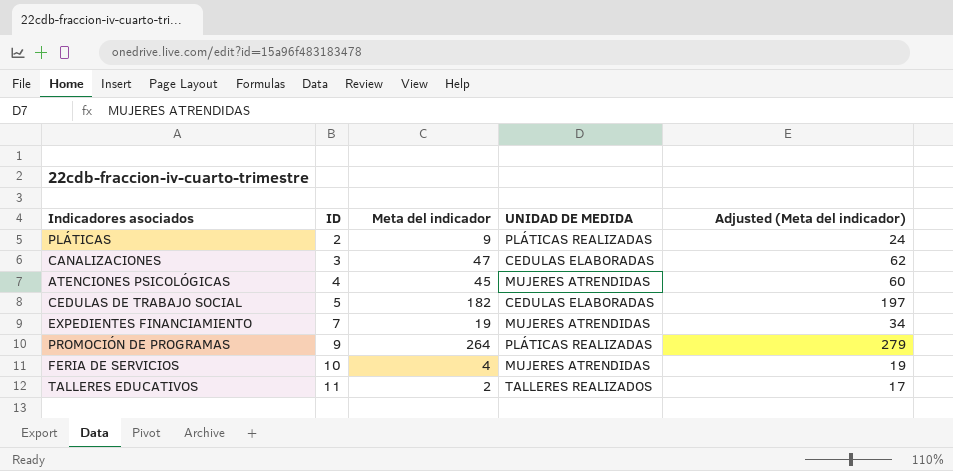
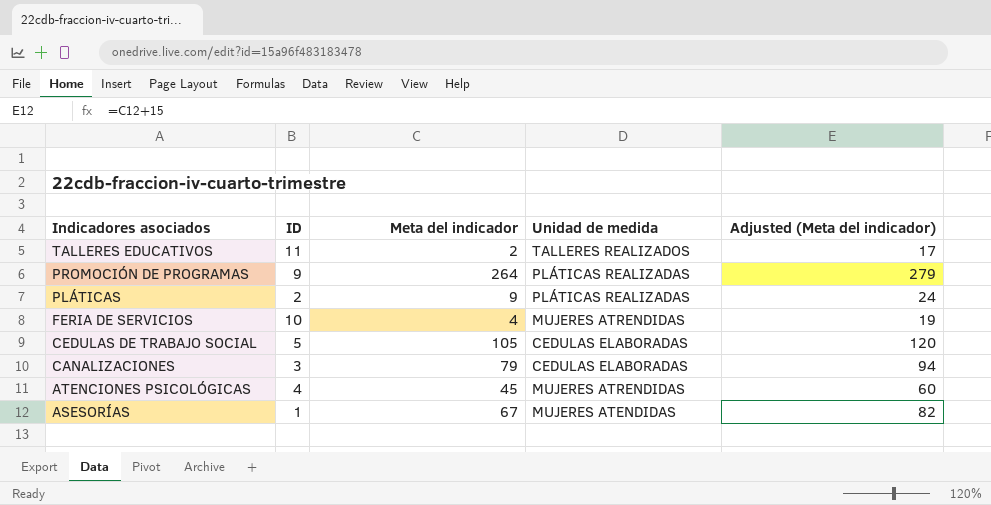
row order: ID ascending -> Indicadores asociados descending
column name: UNIDAD DE MEDIDA -> Unidad de medida
row EXPEDIENTES FINANCIAMIENTO: 7 | 19 | MUJERES ATRENDIDAS | 34 -> none
CEDULAS DE TRABAJO SOCIAL | Meta del indicador: 182 -> 105
CEDULAS DE TRABAJO SOCIAL | Adjusted (Meta del indicador): 197 -> 120
CANALIZACIONES | Meta del indicador: 47 -> 79
CANALIZACIONES | Adjusted (Meta del indicador): 62 -> 94
row ASESORÍAS: none -> 1 | 67 | MUJERES ATENDIDAS | 82

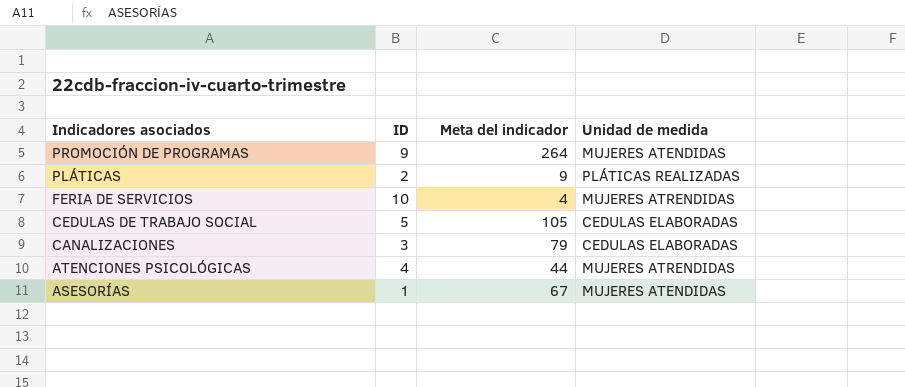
column Adjusted (Meta del indicador) | formula: [Meta del indicador] + 15 -> none
row TALLERES EDUCATIVOS: 11 | 2 | TALLERES REALIZADOS | 17 -> none
PROMOCIÓN DE PROGRAMAS | Unidad de medida: PLÁTICAS REALIZADAS -> MUJERES ATENDIDAS
ATENCIONES PSICOLÓGICAS | Meta del indicador: 45 -> 44

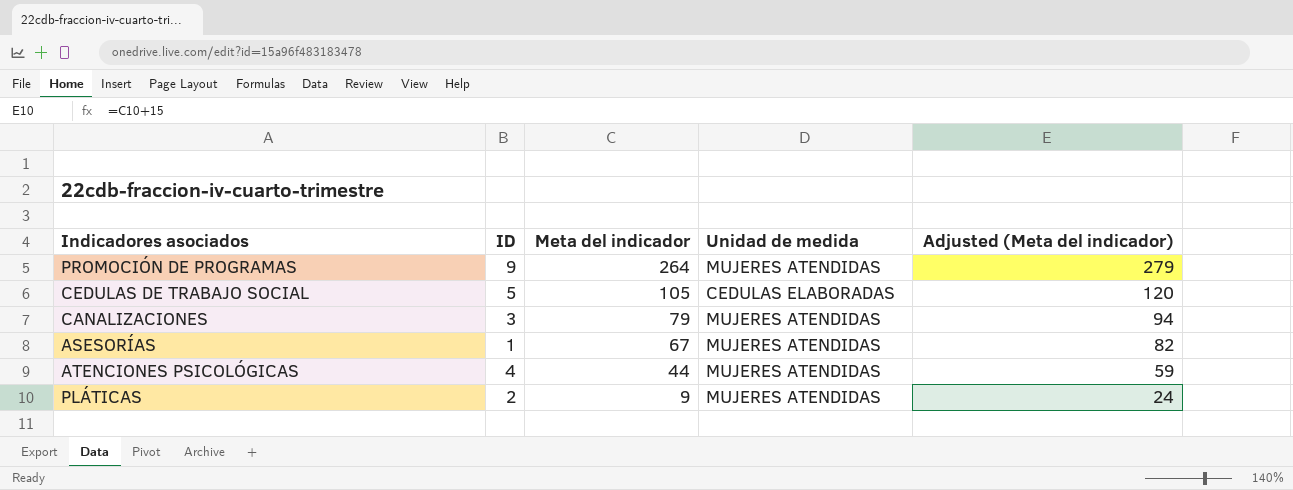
row order: Indicadores asociados descending -> Meta del indicador descending
column Adjusted (Meta del indicador) | formula: none -> [Meta del indicador] + 15
row FERIA DE SERVICIOS: 10 | 4 | MUJERES ATRENDIDAS -> none
CANALIZACIONES | Unidad de medida: CEDULAS ELABORADAS -> MUJERES ATENDIDAS
ATENCIONES PSICOLÓGICAS | Unidad de medida: MUJERES ATRENDIDAS -> MUJERES ATENDIDAS
PLÁTICAS | Unidad de medida: PLÁTICAS REALIZADAS -> MUJERES ATENDIDAS

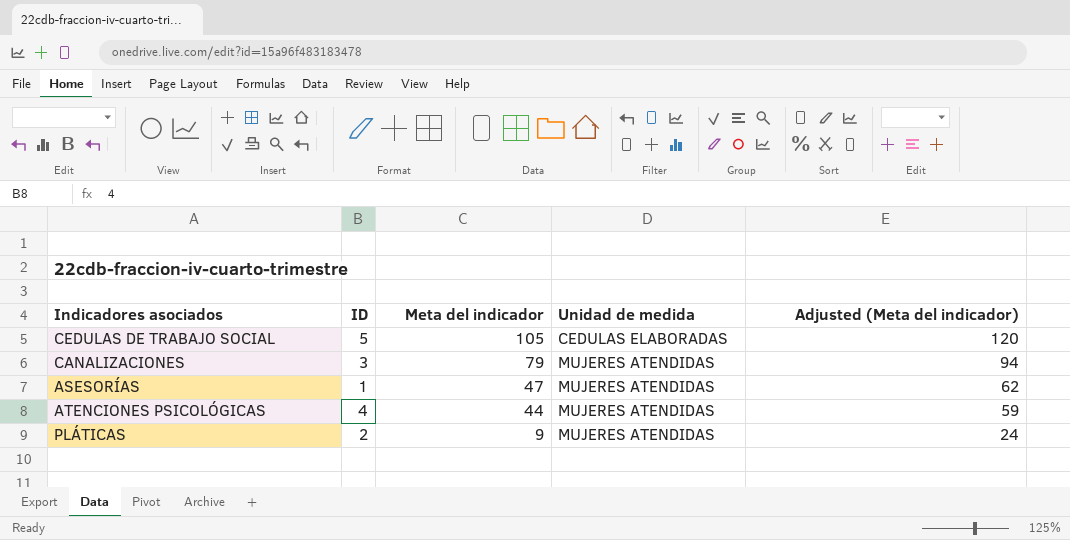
row PROMOCIÓN DE PROGRAMAS: 9 | 264 | MUJERES ATENDIDAS | 279 -> none
ASESORÍAS | Meta del indicador: 67 -> 47
ASESORÍAS | Adjusted (Meta del indicador): 82 -> 62

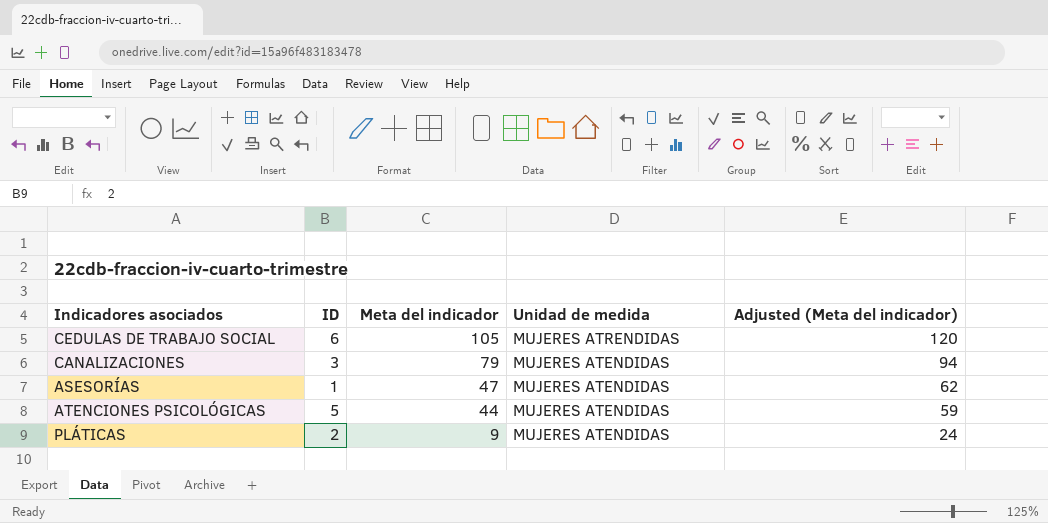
CEDULAS DE TRABAJO SOCIAL | ID: 5 -> 6
CEDULAS DE TRABAJO SOCIAL | Unidad de medida: CEDULAS ELABORADAS -> MUJERES ATRENDIDAS
ATENCIONES PSICOLÓGICAS | ID: 4 -> 5

